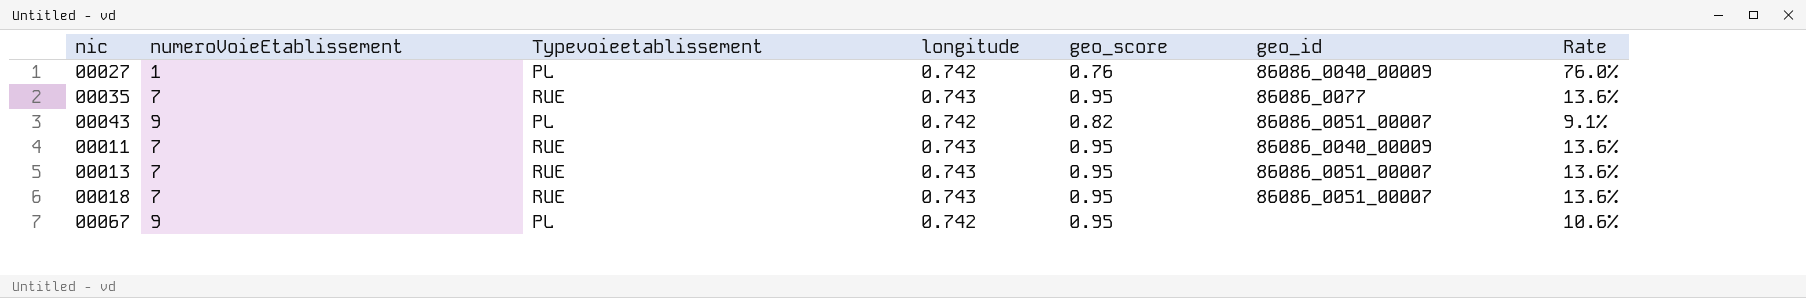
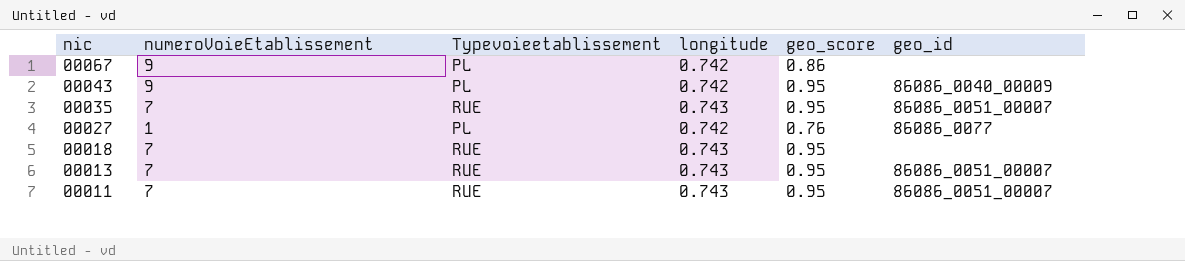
row order: none -> nic descending
column Rate | formula: [geo_score] / [numeroVoieEtablissement] -> none
00067 | geo_score: 0.95 -> 0.86
00043 | geo_score: 0.82 -> 0.95
00043 | geo_id: 86086_0051_00007 -> 86086_0040_00009
00035 | geo_id: 86086_0077 -> 86086_0051_00007
00027 | geo_id: 86086_0040_00009 -> 86086_0077
00018 | geo_id: 86086_0051_00007 -> none
00011 | geo_id: 86086_0040_00009 -> 86086_0051_00007

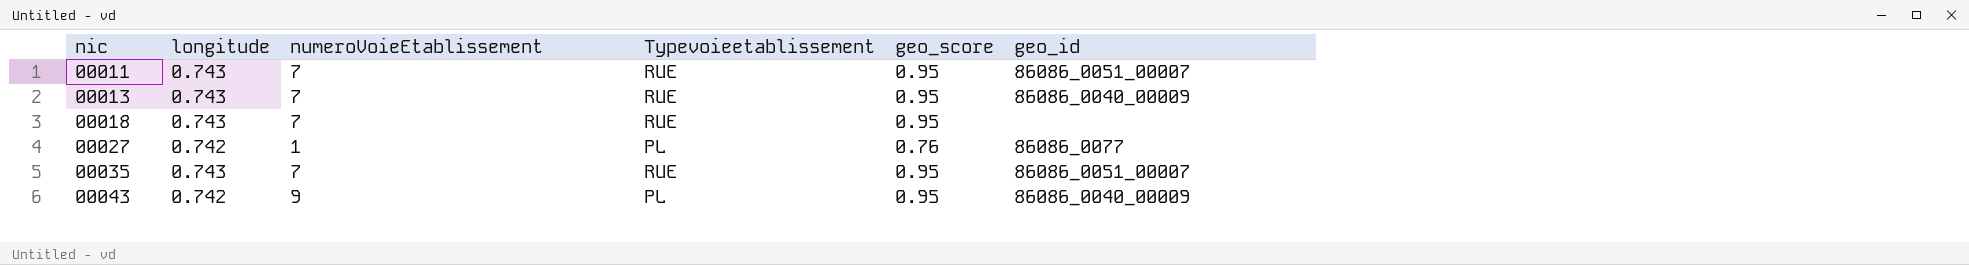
row order: nic descending -> nic ascending
column longitude | position: 4 -> 2
row 00067: 9 | PL | 0.742 | 0.86 | none -> none
00013 | geo_id: 86086_0051_00007 -> 86086_0040_00009

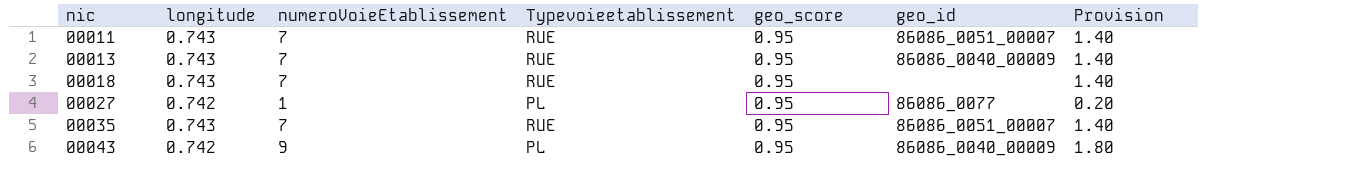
column Provision | formula: none -> [numeroVoieEtablissement] * 0.2
00027 | geo_score: 0.76 -> 0.95

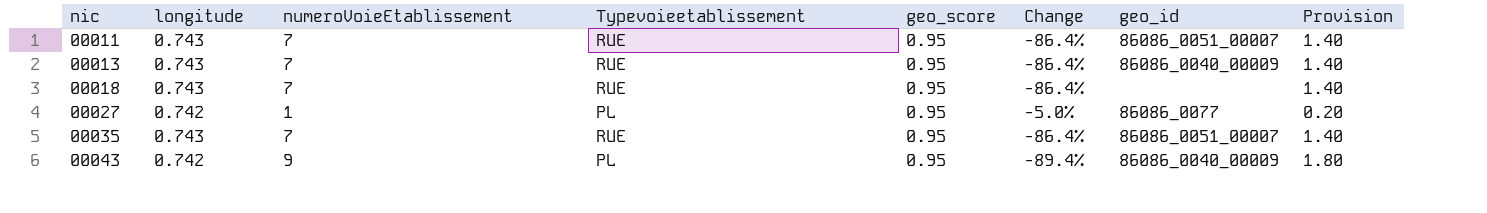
column Change | formula: none -> ([geo_score] - [numeroVoieEtablissement]) / [numeroVoieEtablissement]

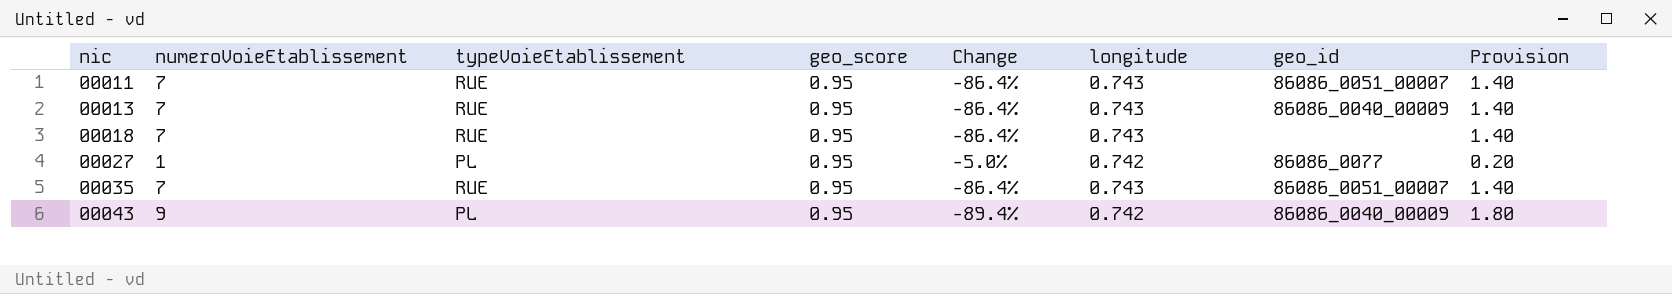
column name: Typevoieetablissement -> typeVoieEtablissement
column longitude | position: 2 -> 6

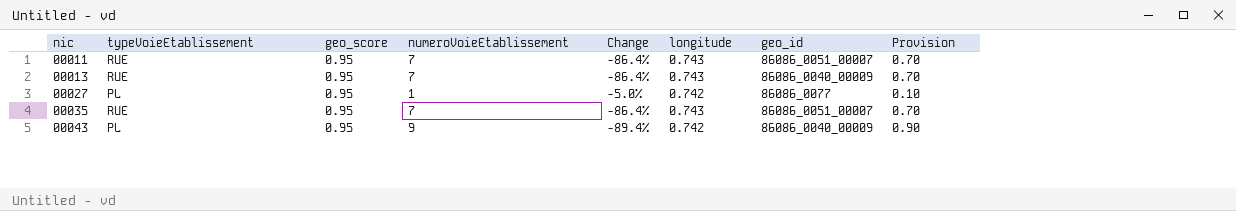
column numeroVoieEtablissement | position: 2 -> 4
column Provision | formula: [numeroVoieEtablissement] * 0.2 -> [numeroVoieEtablissement] * 0.1
row 00018: 7 | RUE | 0.95 | -86.4% | 0.743 | none | 1.40 -> none

